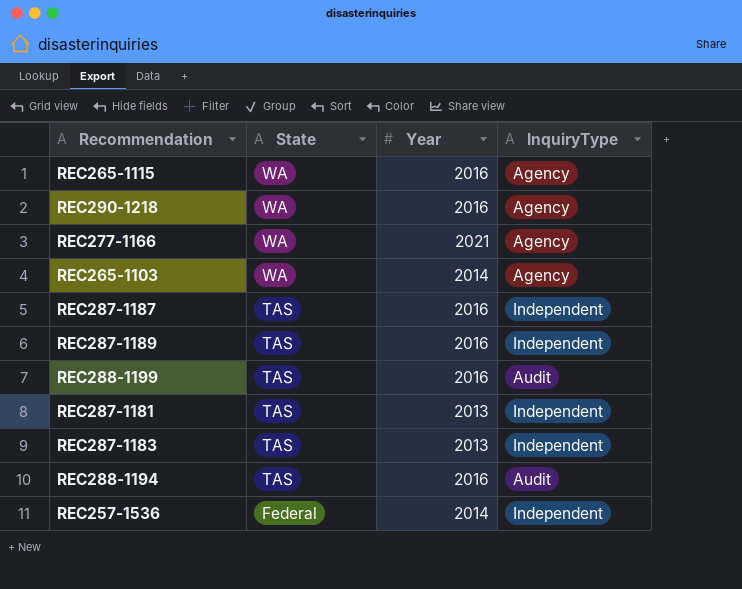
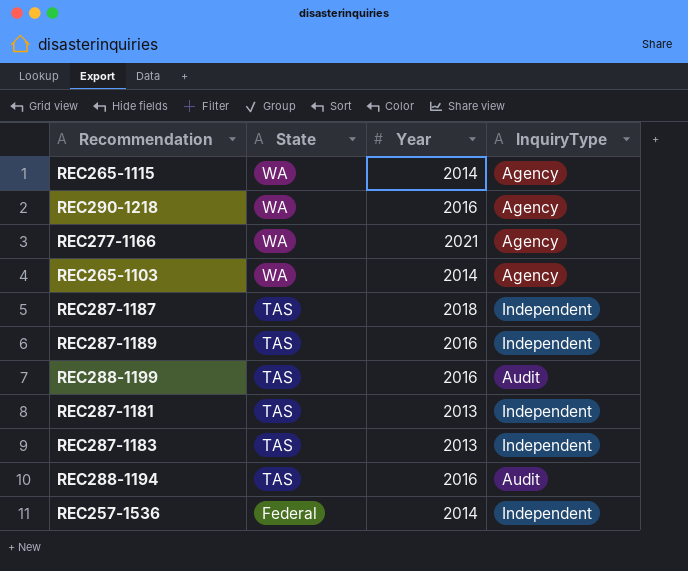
REC265-1115 | Year: 2016 -> 2014
REC287-1187 | Year: 2016 -> 2018

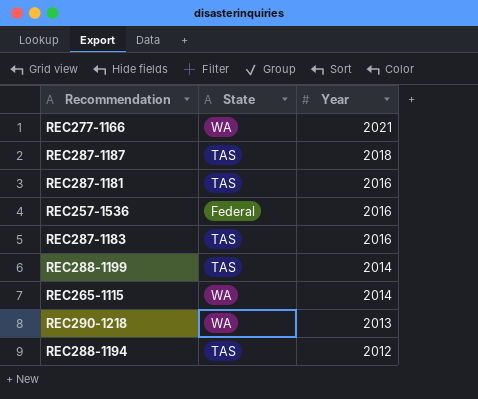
row order: State descending -> Year descending
column InquiryType | position: 4 -> none
row REC265-1103: WA | 2014 | Agency -> none
row REC287-1189: TAS | 2016 | Independent -> none
REC287-1181 | Year: 2013 -> 2016
REC257-1536 | Year: 2014 -> 2016
REC287-1183 | Year: 2013 -> 2016
REC288-1199 | Year: 2016 -> 2014
REC290-1218 | Year: 2016 -> 2013
REC288-1194 | Year: 2016 -> 2012

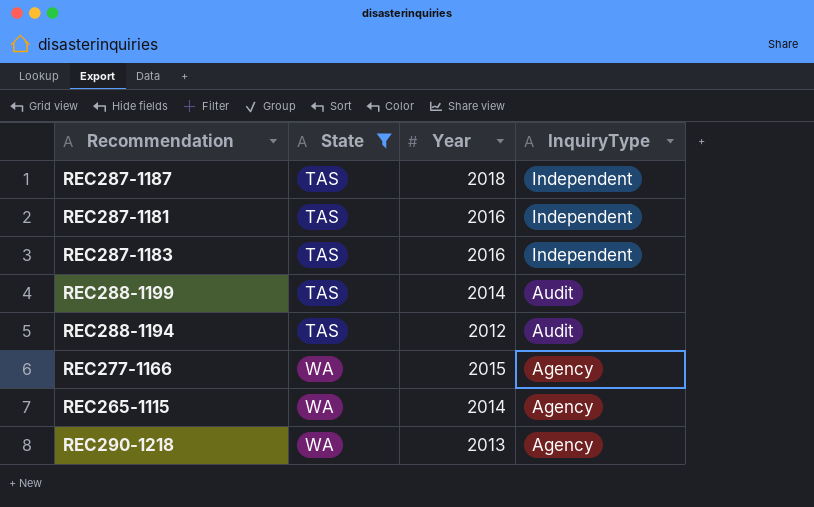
filter: none -> State != Federal
row order: Year descending -> State ascending
column InquiryType | position: none -> 4
REC277-1166 | Year: 2021 -> 2015

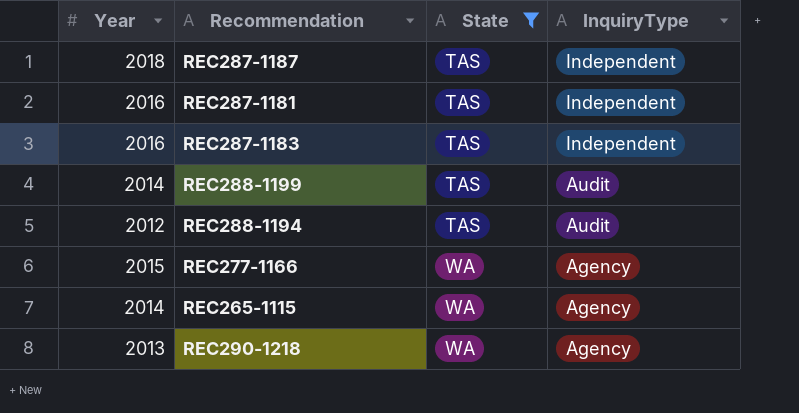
column Year | position: 3 -> 1

